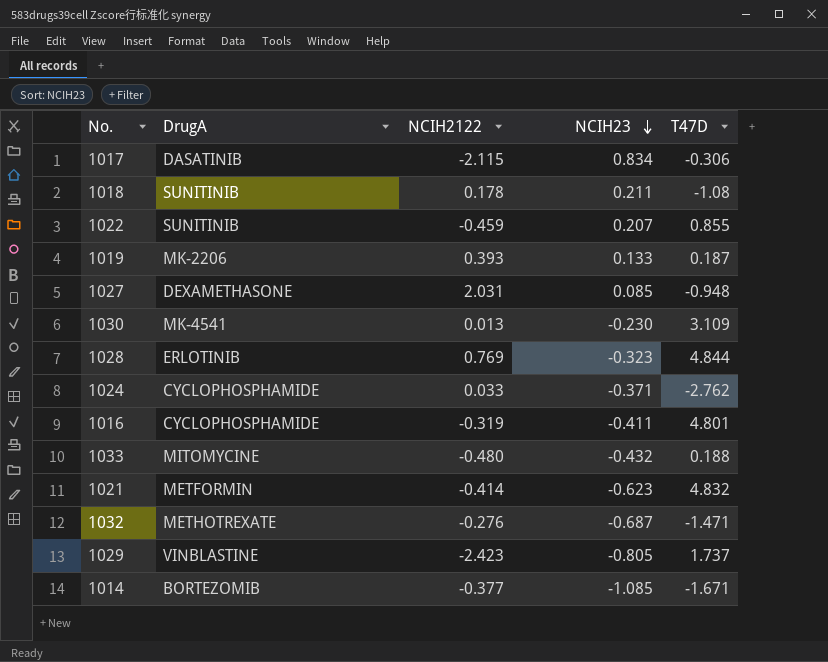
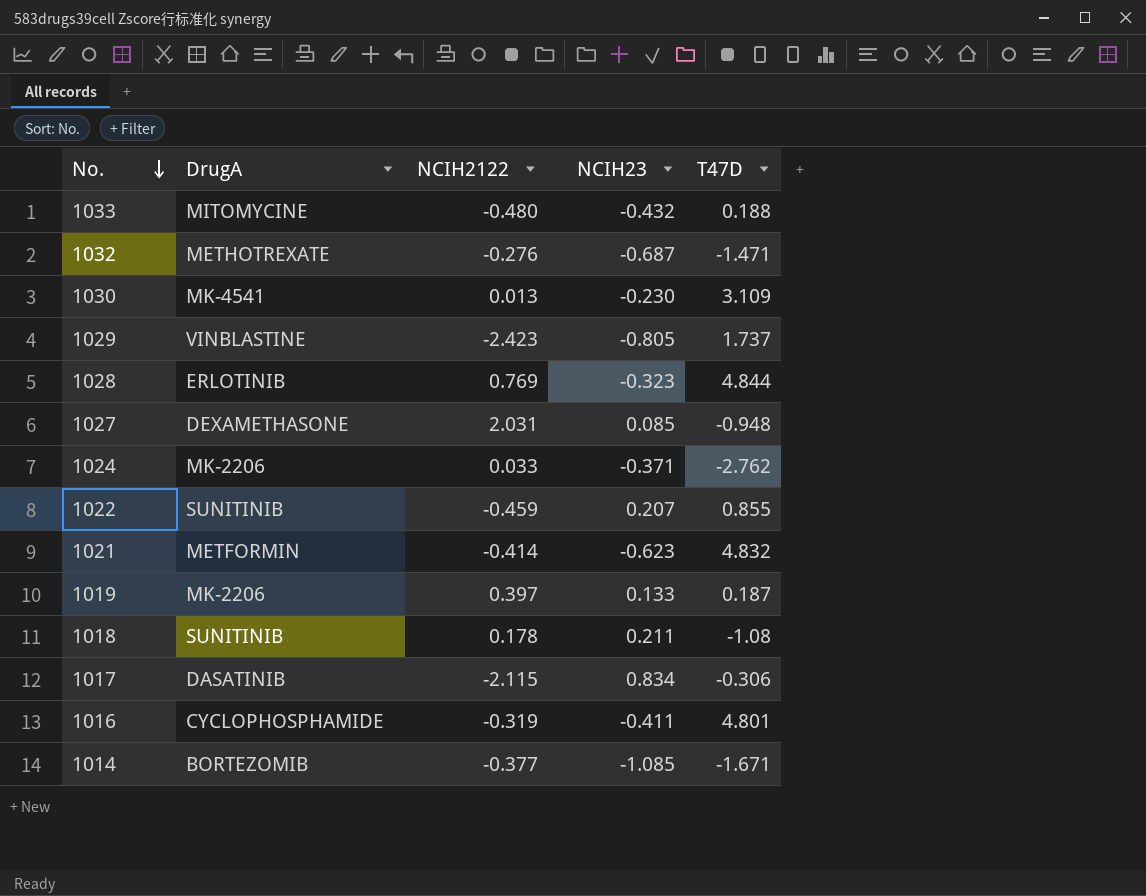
row order: NCIH23 descending -> No. descending
1024 | DrugA: CYCLOPHOSPHAMIDE -> MK-2206
1019 | NCIH2122: 0.393 -> 0.397

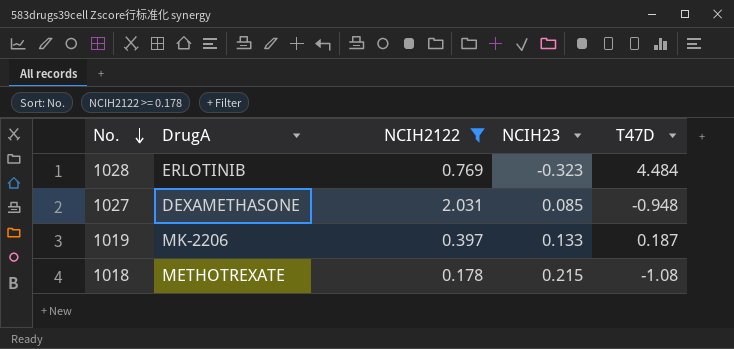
filter: none -> NCIH2122 >= 0.178
1028 | T47D: 4.844 -> 4.484
1018 | DrugA: SUNITINIB -> METHOTREXATE
1018 | NCIH23: 0.211 -> 0.215

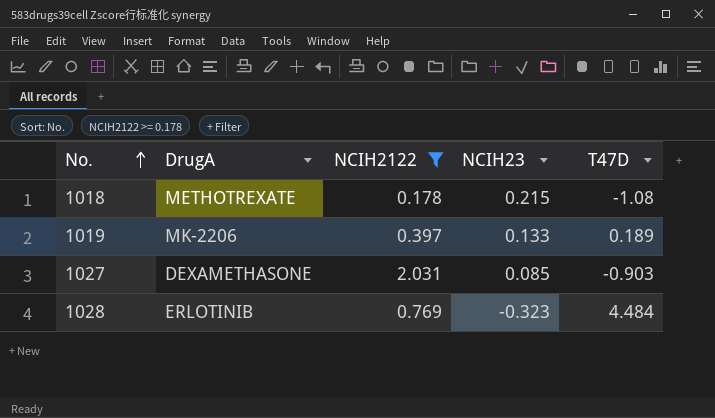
row order: No. descending -> No. ascending
1019 | T47D: 0.187 -> 0.189
1027 | T47D: -0.948 -> -0.903

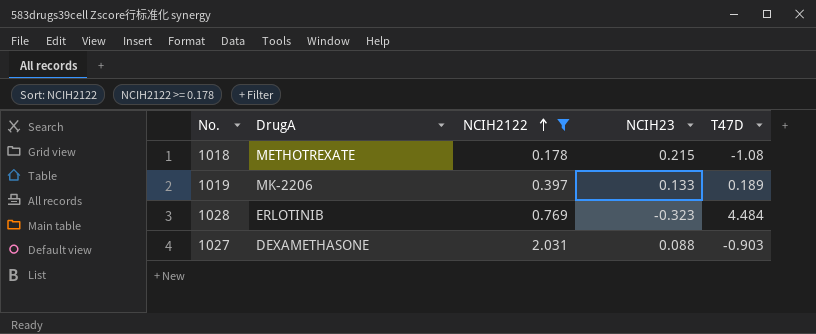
row order: No. ascending -> NCIH2122 ascending
1027 | NCIH23: 0.085 -> 0.088

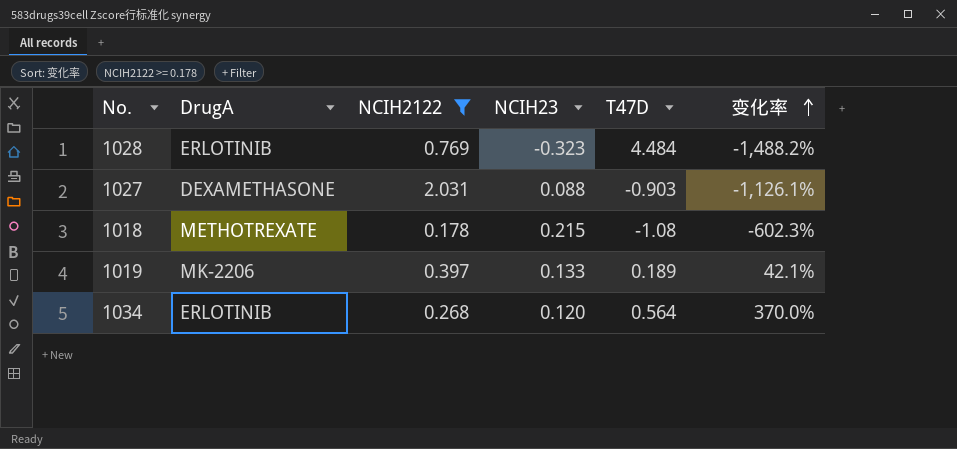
row order: NCIH2122 ascending -> 变化率 ascending
column 变化率 | formula: none -> ([T47D] - [NCIH23]) / [NCIH23]
row 1034: none -> ERLOTINIB | 0.268 | 0.120 | 0.564 | 370.0%

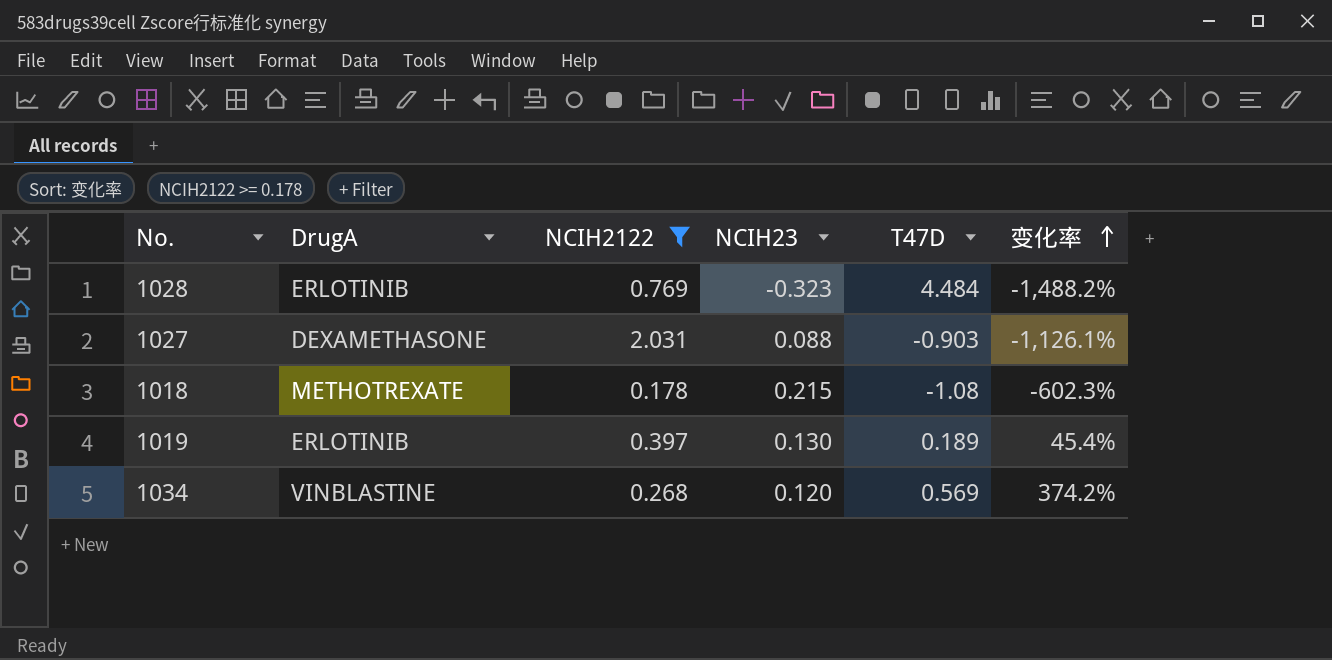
1019 | DrugA: MK-2206 -> ERLOTINIB
1019 | NCIH23: 0.133 -> 0.130
1019 | 变化率: 42.1% -> 45.4%
1034 | DrugA: ERLOTINIB -> VINBLASTINE
1034 | T47D: 0.564 -> 0.569
1034 | 变化率: 370.0% -> 374.2%

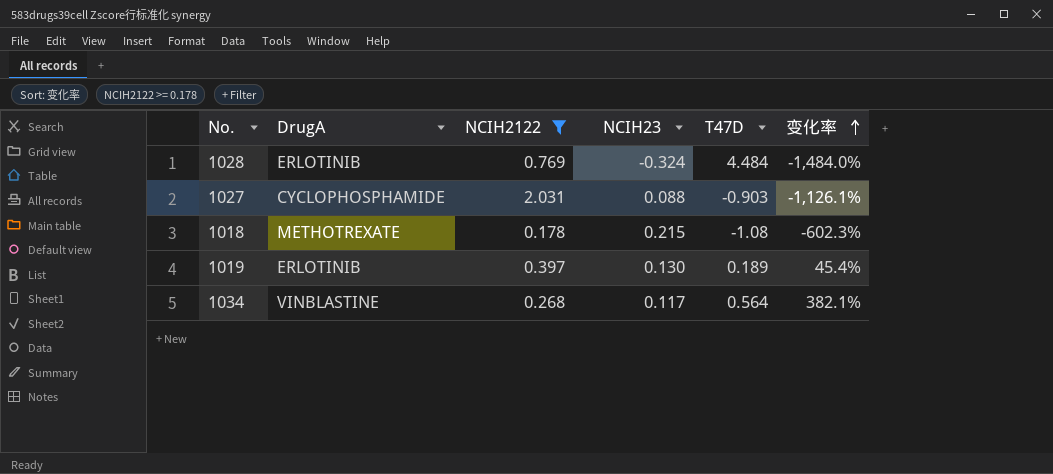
1028 | NCIH23: -0.323 -> -0.324
1028 | 变化率: -1,488.2% -> -1,484.0%
1027 | DrugA: DEXAMETHASONE -> CYCLOPHOSPHAMIDE
1034 | NCIH23: 0.120 -> 0.117
1034 | T47D: 0.569 -> 0.564
1034 | 变化率: 374.2% -> 382.1%

